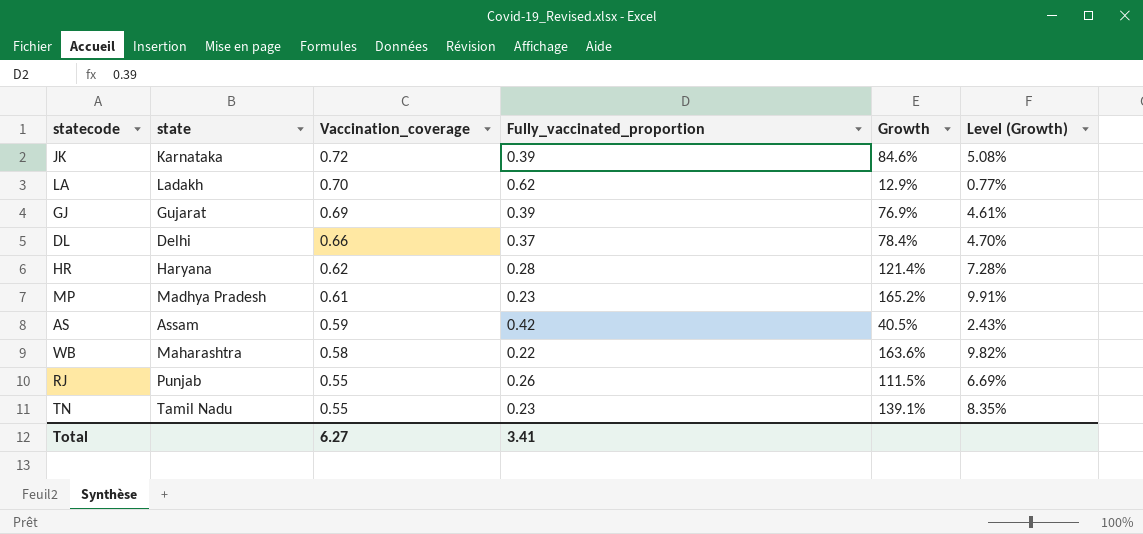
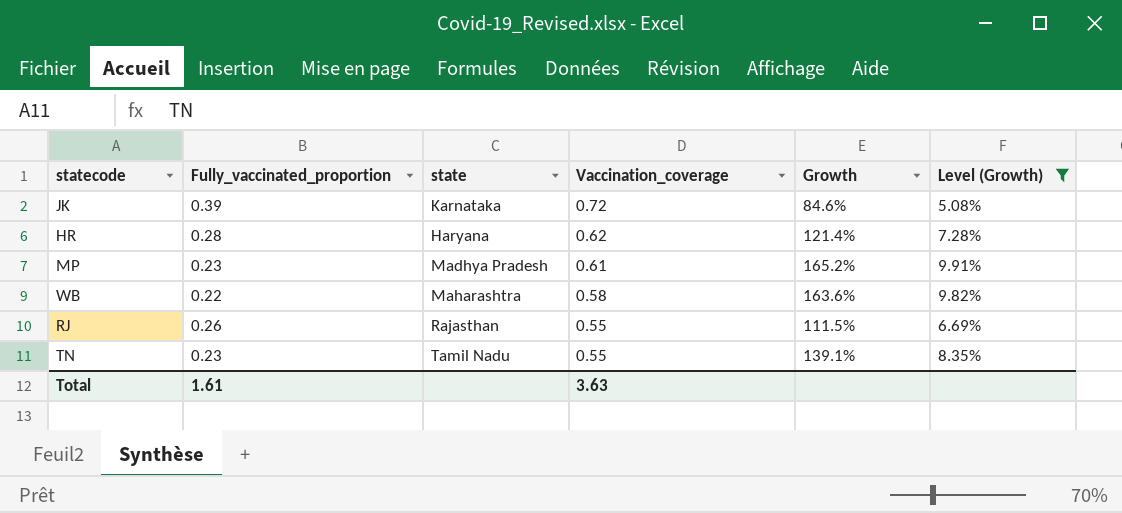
filter: none -> Level (Growth) >= 5.08%
column Fully_vaccinated_proportion | position: 4 -> 2
RJ | state: Punjab -> Rajasthan
Total | Fully_vaccinated_proportion: 3.41 -> 1.61
Total | Vaccination_coverage: 6.27 -> 3.63

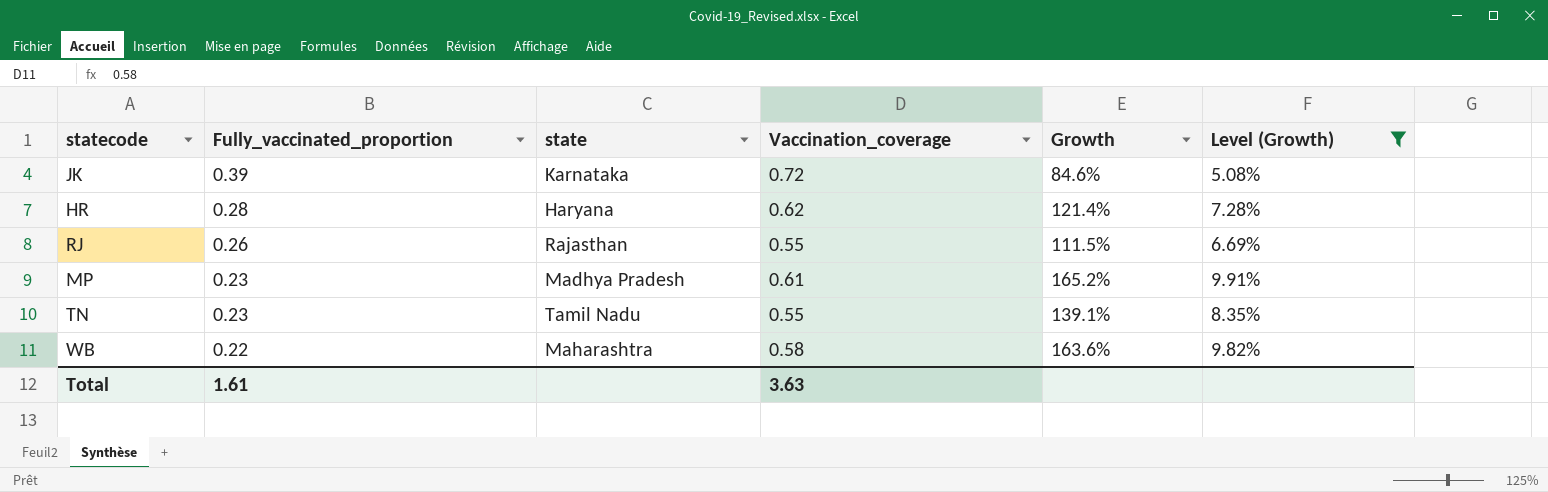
row order: Vaccination_coverage descending -> Fully_vaccinated_proportion descending

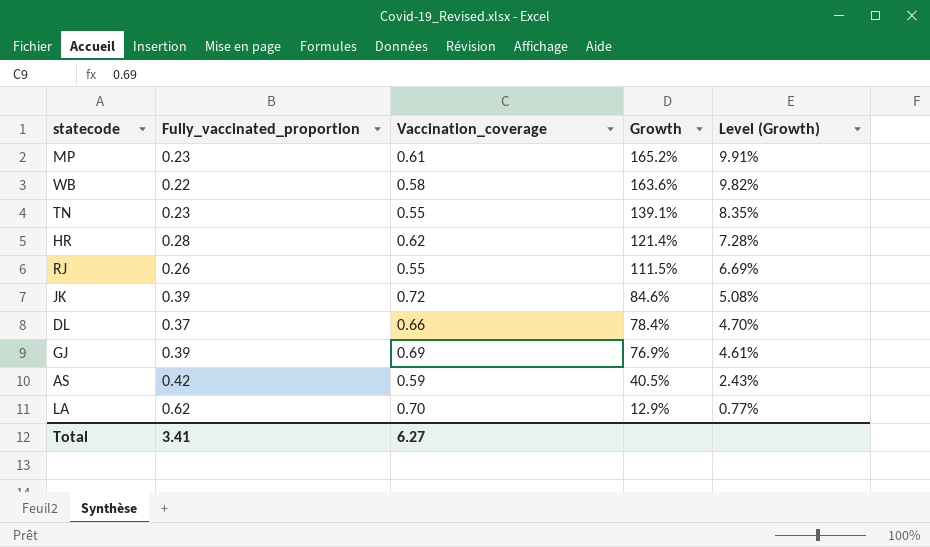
filter: Level (Growth) >= 5.08% -> none
row order: Fully_vaccinated_proportion descending -> Growth descending
column state | position: 3 -> none
Total | Fully_vaccinated_proportion: 1.61 -> 3.41
Total | Vaccination_coverage: 3.63 -> 6.27

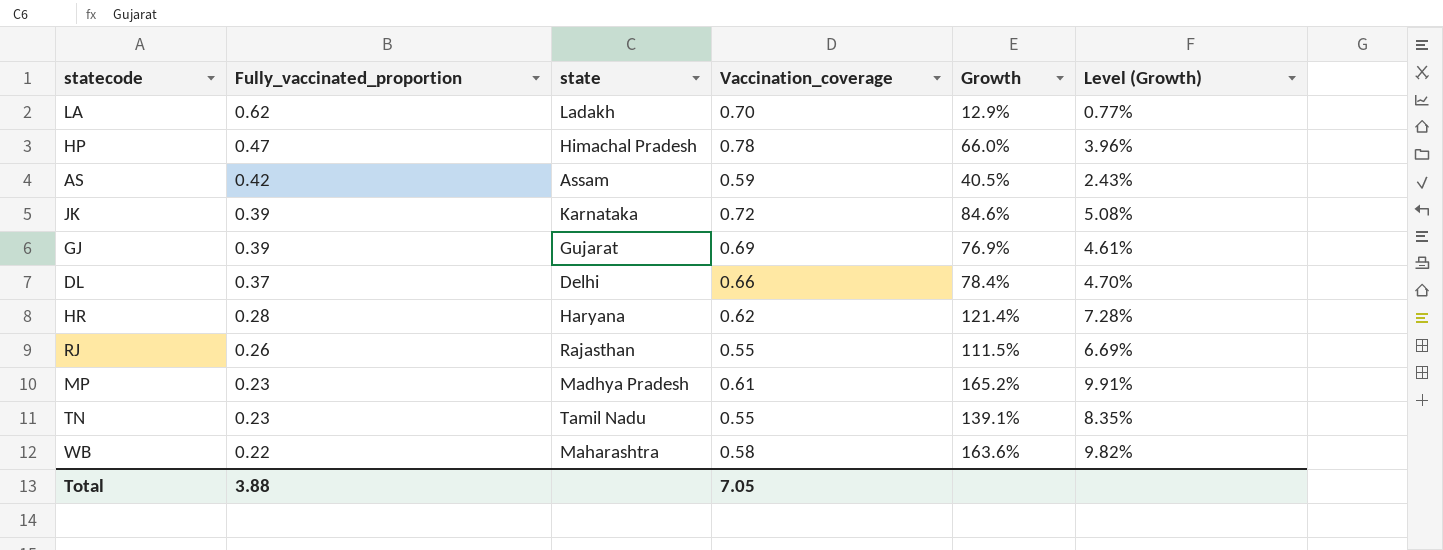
row order: Growth descending -> Fully_vaccinated_proportion descending
column state | position: none -> 3
row HP: none -> 0.47 | Himachal Pradesh | 0.78 | 66.0% | 3.96%
Total | Fully_vaccinated_proportion: 3.41 -> 3.88
Total | Vaccination_coverage: 6.27 -> 7.05

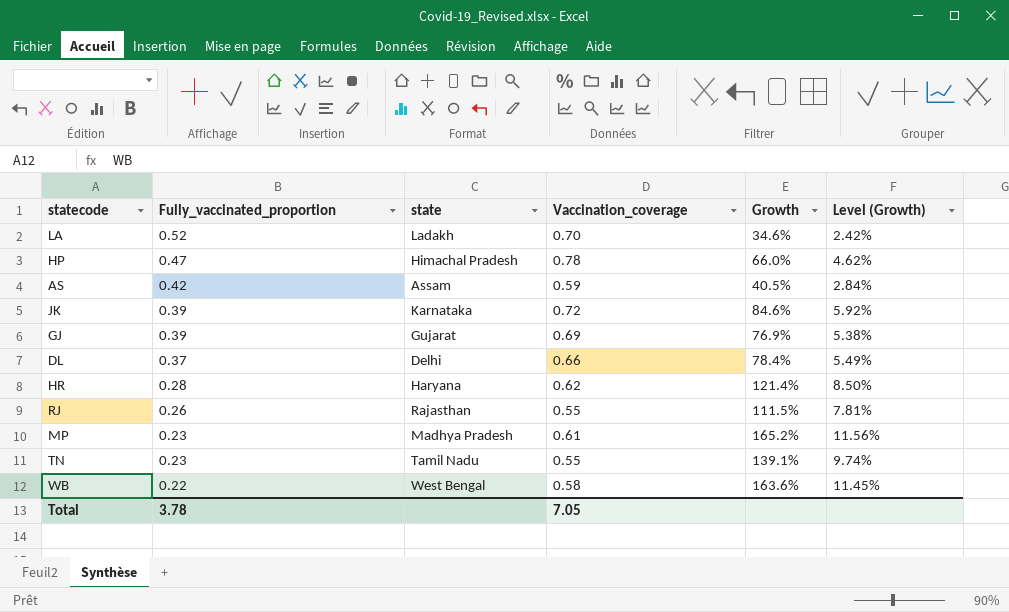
column Level (Growth) | formula: [Growth] * 0.06 -> [Growth] * 0.07
LA | Fully_vaccinated_proportion: 0.62 -> 0.52
LA | Growth: 12.9% -> 34.6%
WB | state: Maharashtra -> West Bengal
Total | Fully_vaccinated_proportion: 3.88 -> 3.78

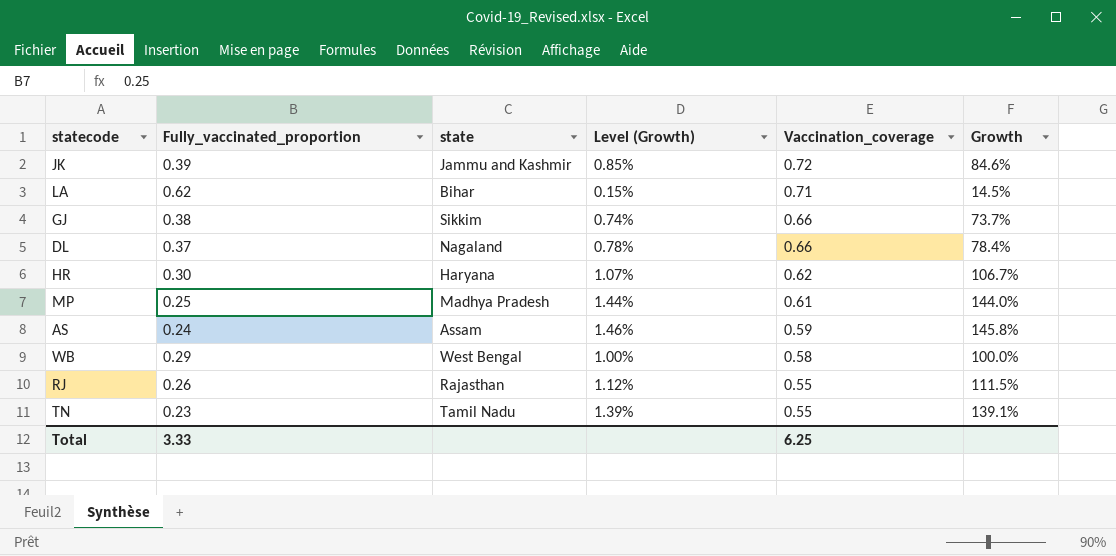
row order: Fully_vaccinated_proportion descending -> Vaccination_coverage descending
column Level (Growth) | formula: [Growth] * 0.07 -> [Growth] * 0.01
column Level (Growth) | position: 6 -> 4
row HP: 0.47 | Himachal Pradesh | 0.78 | 66.0% | 4.62% -> none
JK | state: Karnataka -> Jammu and Kashmir
LA | Fully_vaccinated_proportion: 0.52 -> 0.62
LA | state: Ladakh -> Bihar
LA | Vaccination_coverage: 0.70 -> 0.71
LA | Growth: 34.6% -> 14.5%
GJ | Fully_vaccinated_proportion: 0.39 -> 0.38
GJ | state: Gujarat -> Sikkim
GJ | Vaccination_coverage: 0.69 -> 0.66
GJ | Growth: 76.9% -> 73.7%
DL | state: Delhi -> Nagaland
HR | Fully_vaccinated_proportion: 0.28 -> 0.30
HR | Growth: 121.4% -> 106.7%
MP | Fully_vaccinated_proportion: 0.23 -> 0.25
MP | Growth: 165.2% -> 144.0%
AS | Fully_vaccinated_proportion: 0.42 -> 0.24
AS | Growth: 40.5% -> 145.8%
WB | Fully_vaccinated_proportion: 0.22 -> 0.29
WB | Growth: 163.6% -> 100.0%
Total | Fully_vaccinated_proportion: 3.78 -> 3.33
Total | Vaccination_coverage: 7.05 -> 6.25

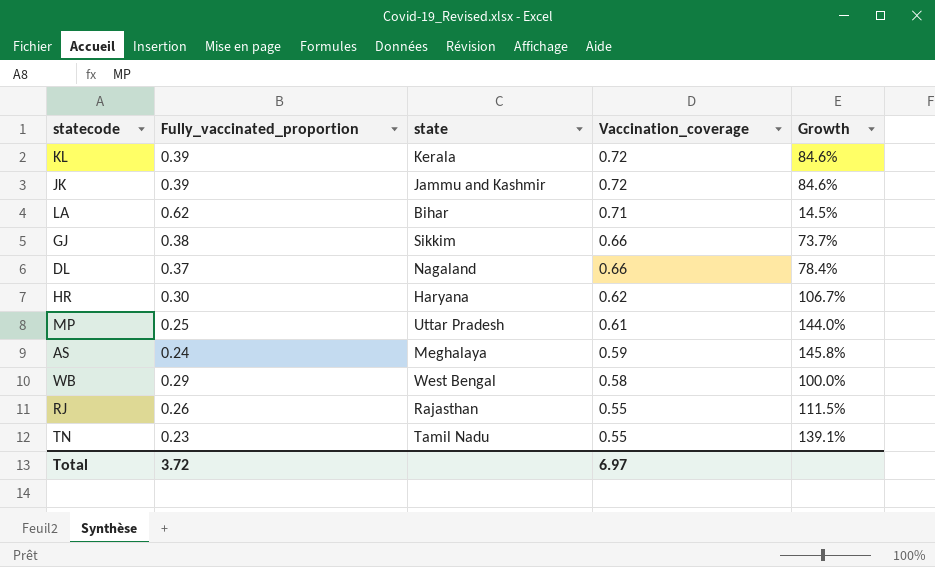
column Level (Growth) | formula: [Growth] * 0.01 -> none
row KL: none -> 0.39 | Kerala | 0.72 | 84.6%
MP | state: Madhya Pradesh -> Uttar Pradesh
AS | state: Assam -> Meghalaya
Total | Fully_vaccinated_proportion: 3.33 -> 3.72
Total | Vaccination_coverage: 6.25 -> 6.97

